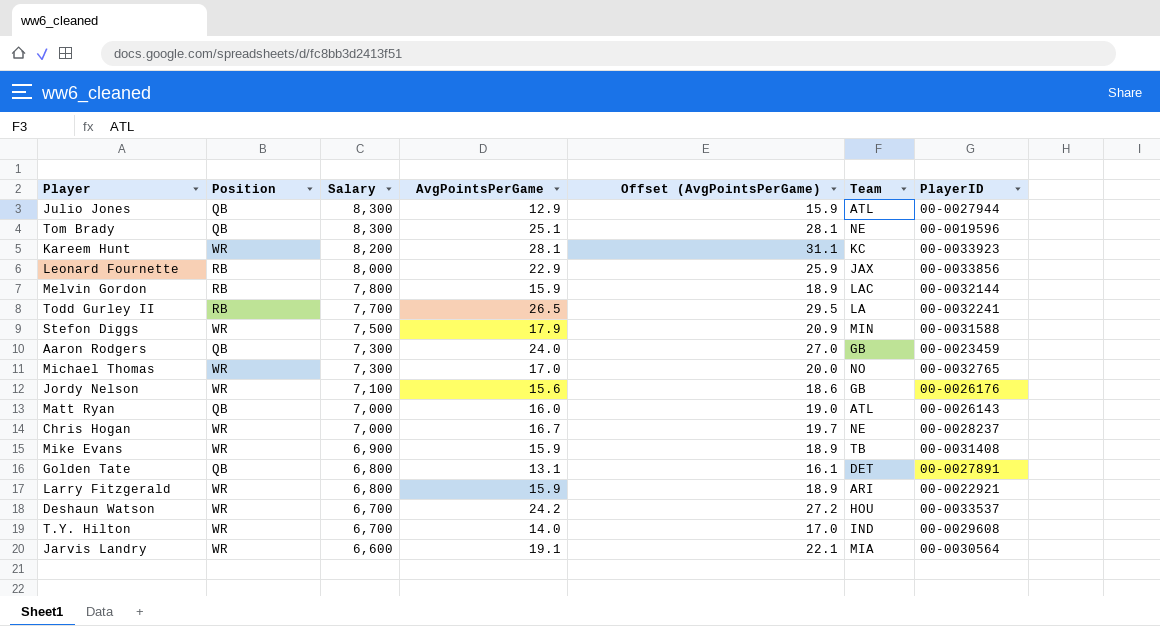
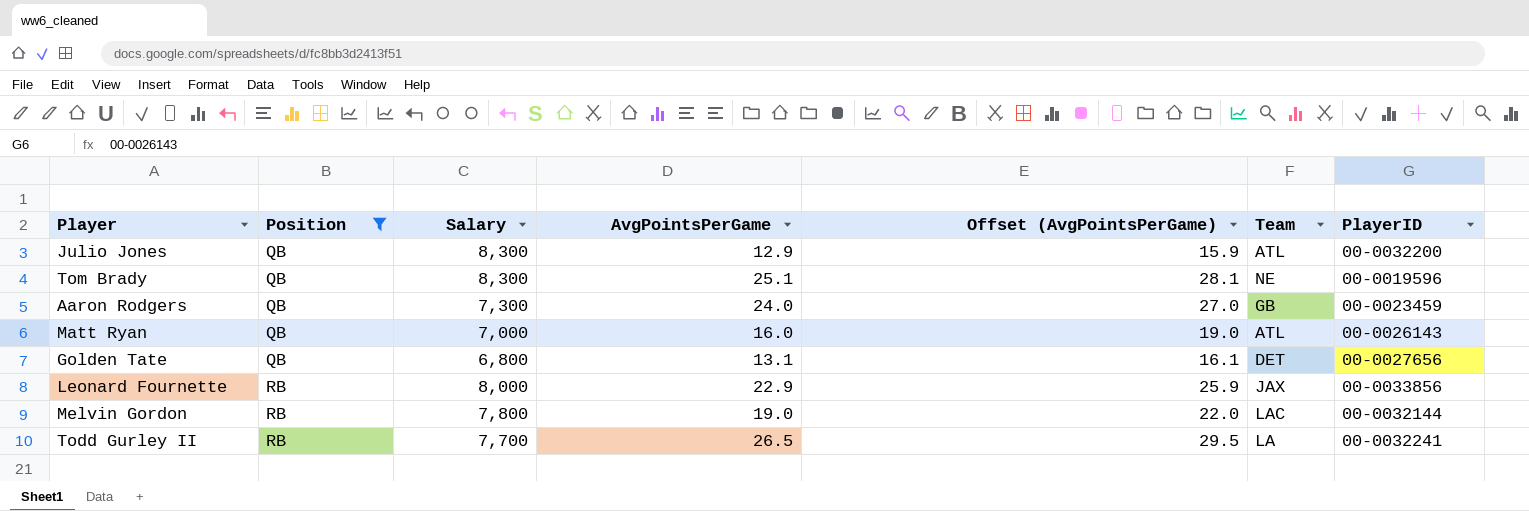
filter: none -> Position != WR
row order: Salary descending -> Position ascending
Julio Jones | PlayerID: 00-0027944 -> 00-0032200
Golden Tate | PlayerID: 00-0027891 -> 00-0027656
Melvin Gordon | AvgPointsPerGame: 15.9 -> 19.0
Melvin Gordon | Offset (AvgPointsPerGame): 18.9 -> 22.0

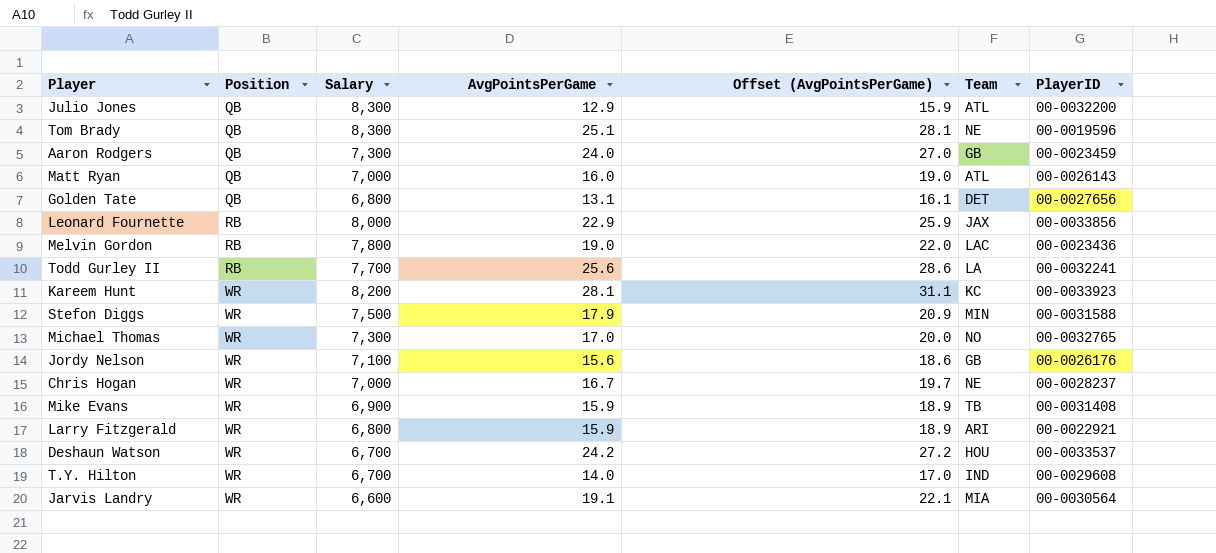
filter: Position != WR -> none
Melvin Gordon | PlayerID: 00-0032144 -> 00-0023436
Todd Gurley II | AvgPointsPerGame: 26.5 -> 25.6
Todd Gurley II | Offset (AvgPointsPerGame): 29.5 -> 28.6

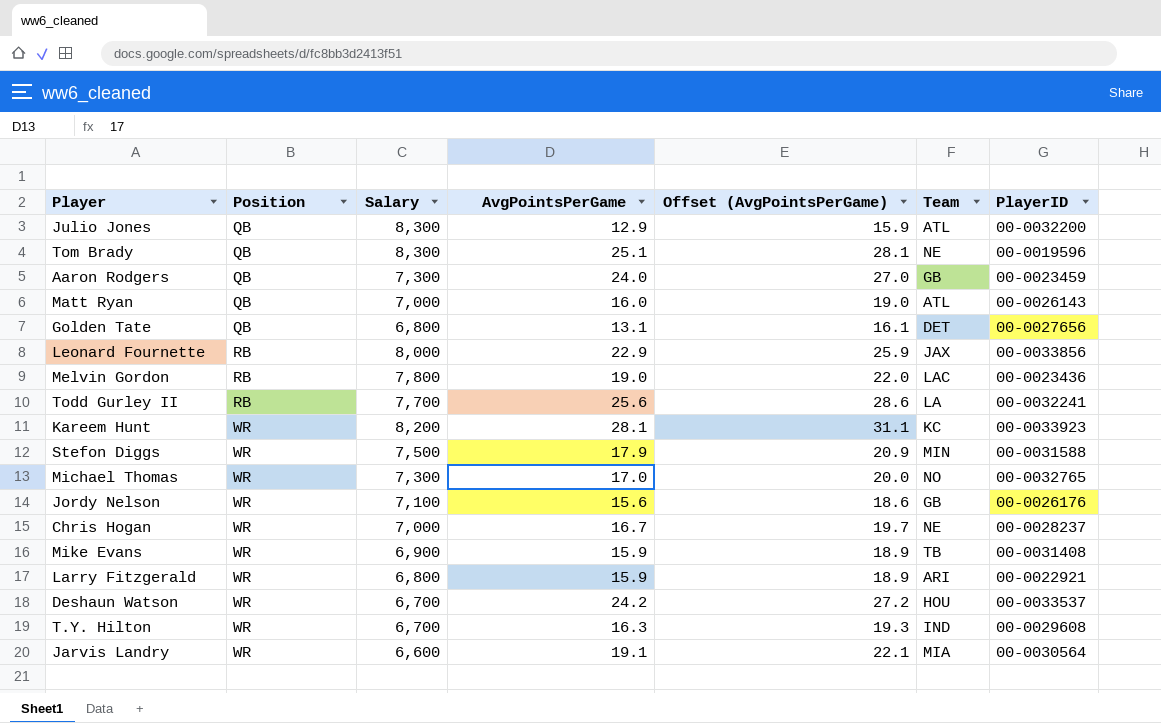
T.Y. Hilton | AvgPointsPerGame: 14.0 -> 16.3
T.Y. Hilton | Offset (AvgPointsPerGame): 17.0 -> 19.3

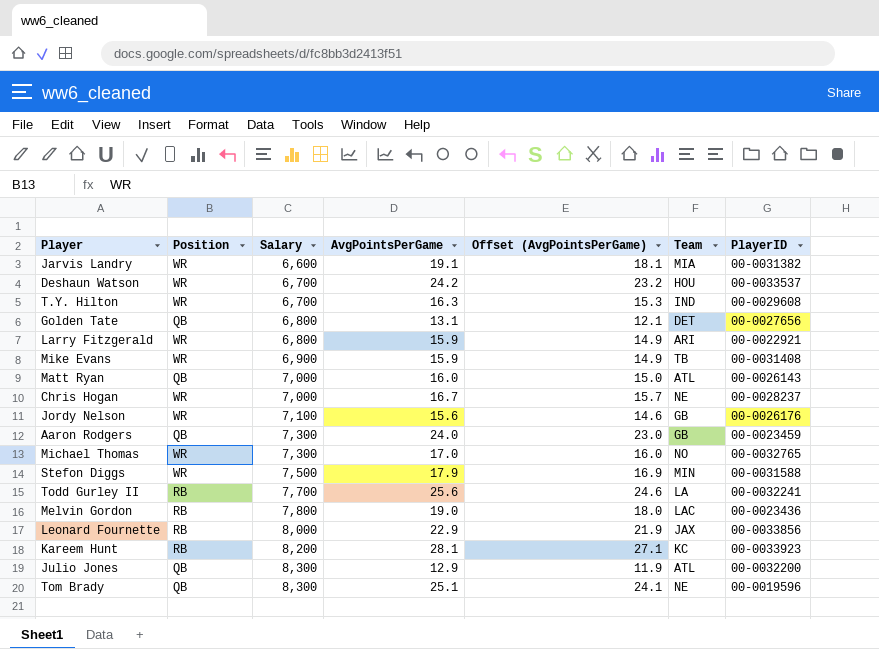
row order: Position ascending -> Salary ascending
column Offset (AvgPointsPerGame) | formula: [AvgPointsPerGame] + 3 -> [AvgPointsPerGame] - 1
Jarvis Landry | PlayerID: 00-0030564 -> 00-0031382
Kareem Hunt | Position: WR -> RB

